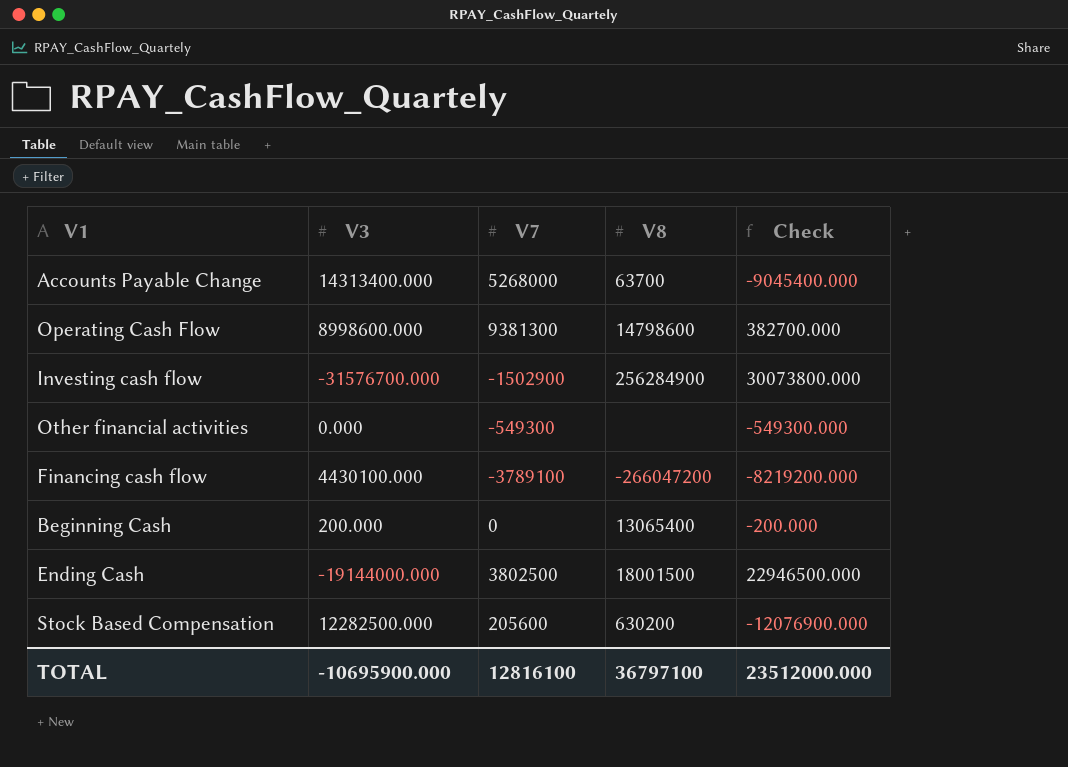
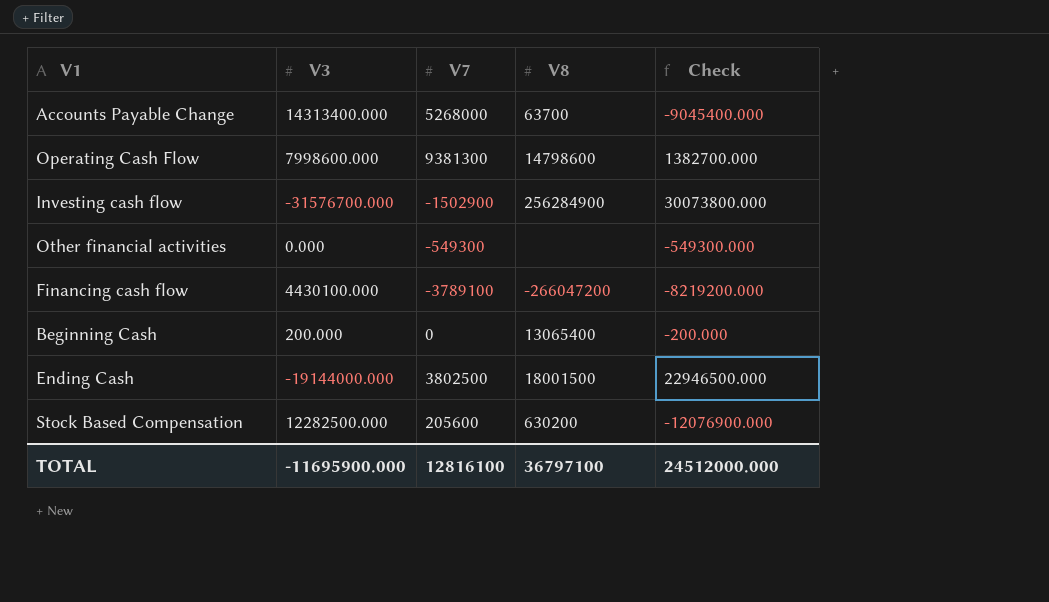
Operating Cash Flow | V3: 8998600.000 -> 7998600.000
Operating Cash Flow | Check: 382700.000 -> 1382700.000
TOTAL | V3: -10695900.000 -> -11695900.000
TOTAL | Check: 23512000.000 -> 24512000.000

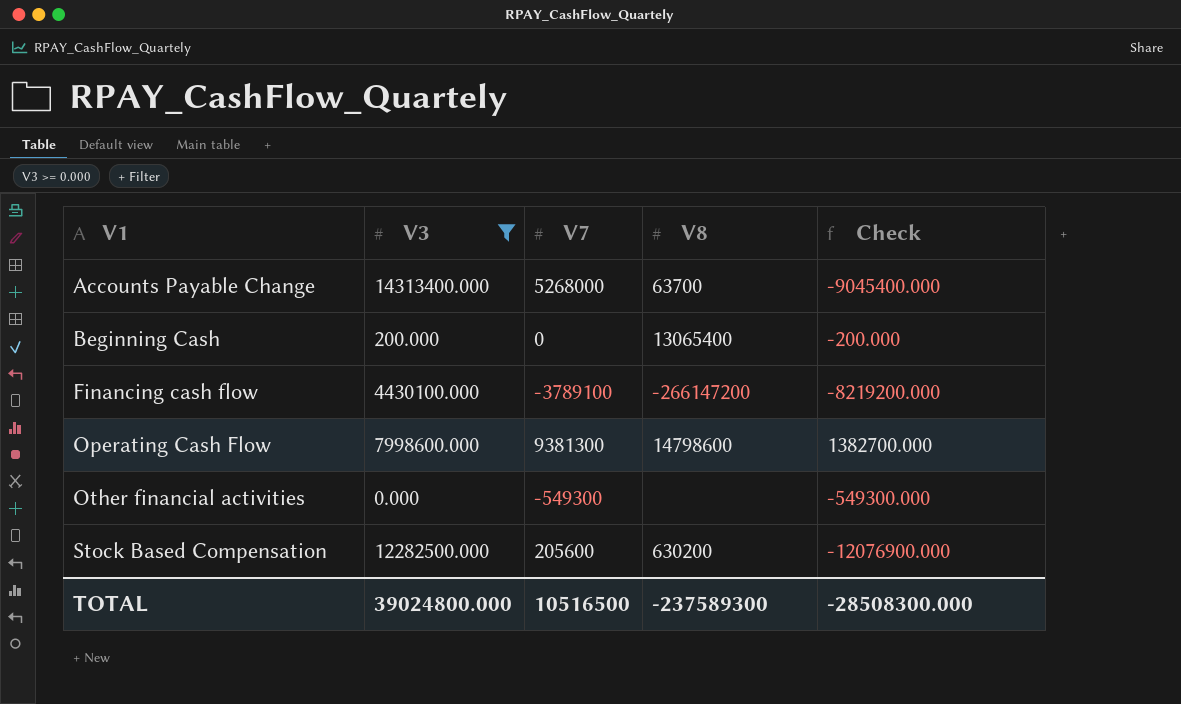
filter: none -> V3 >= 0.000
row order: none -> V1 ascending
Financing cash flow | V8: -266047200 -> -266147200
TOTAL | V3: -11695900.000 -> 39024800.000
TOTAL | V7: 12816100 -> 10516500
TOTAL | V8: 36797100 -> -237589300
TOTAL | Check: 24512000.000 -> -28508300.000

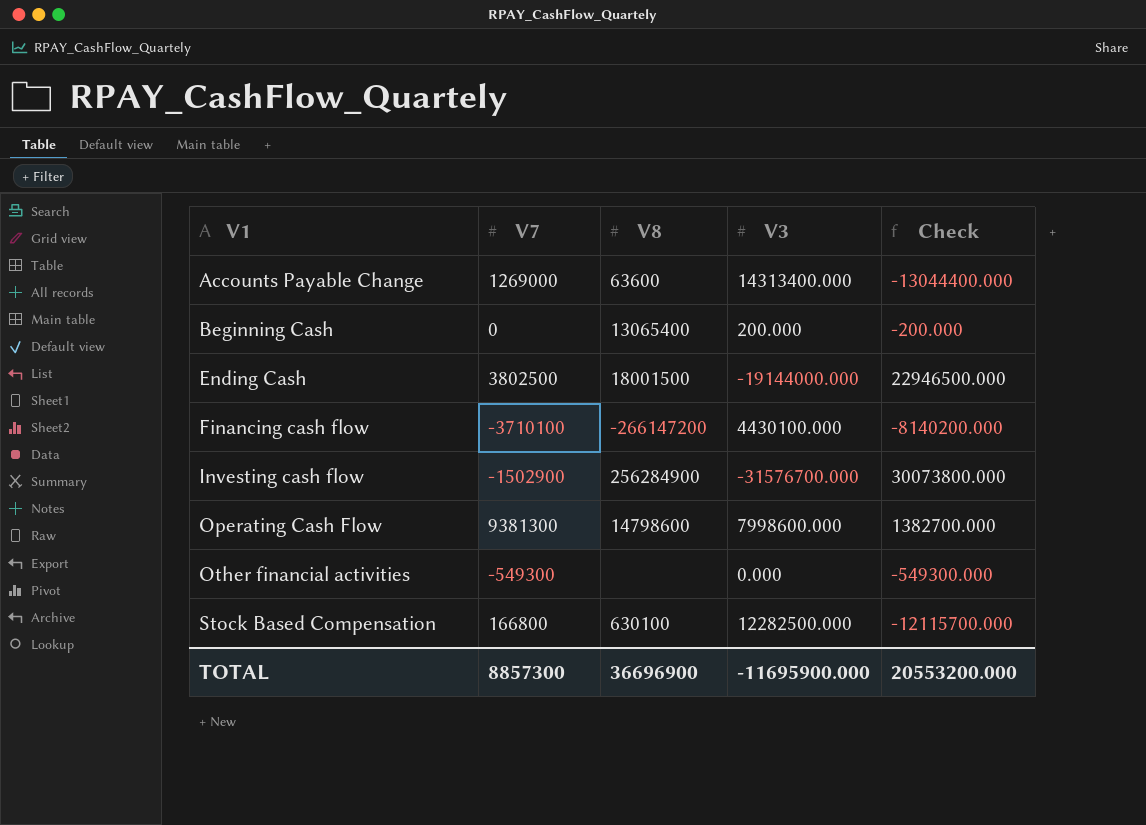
filter: V3 >= 0.000 -> none
column V3 | position: 2 -> 4
Accounts Payable Change | V7: 5268000 -> 1269000
Accounts Payable Change | V8: 63700 -> 63600
Accounts Payable Change | Check: -9045400.000 -> -13044400.000
Financing cash flow | V7: -3789100 -> -3710100
Financing cash flow | Check: -8219200.000 -> -8140200.000
Stock Based Compensation | V7: 205600 -> 166800
Stock Based Compensation | V8: 630200 -> 630100
Stock Based Compensation | Check: -12076900.000 -> -12115700.000
TOTAL | V7: 10516500 -> 8857300
TOTAL | V8: -237589300 -> 36696900
TOTAL | V3: 39024800.000 -> -11695900.000
TOTAL | Check: -28508300.000 -> 20553200.000

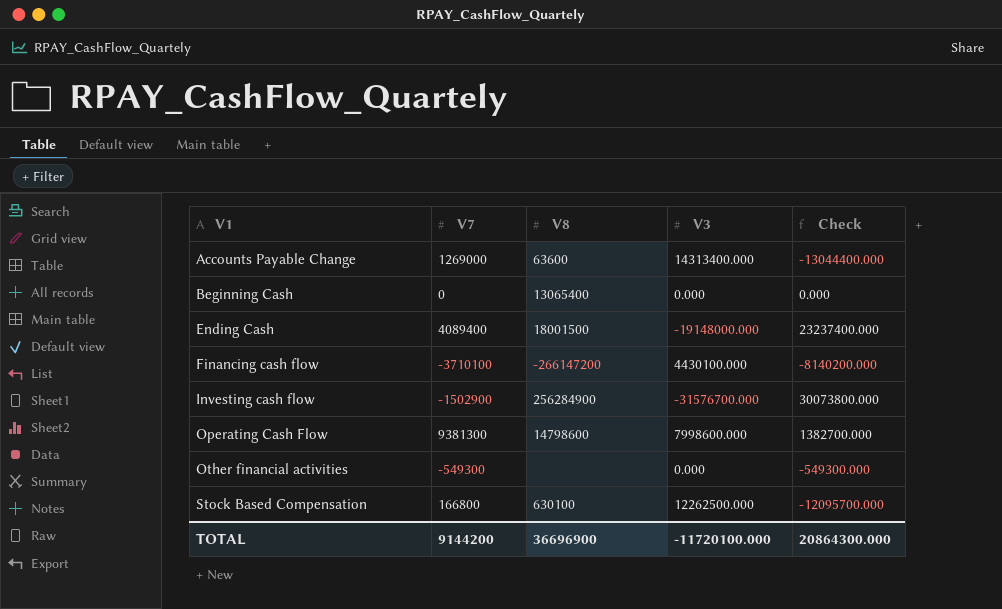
Beginning Cash | V3: 200.000 -> 0.000
Beginning Cash | Check: -200.000 -> 0.000
Ending Cash | V7: 3802500 -> 4089400
Ending Cash | V3: -19144000.000 -> -19148000.000
Ending Cash | Check: 22946500.000 -> 23237400.000
Stock Based Compensation | V3: 12282500.000 -> 12262500.000
Stock Based Compensation | Check: -12115700.000 -> -12095700.000
TOTAL | V7: 8857300 -> 9144200
TOTAL | V3: -11695900.000 -> -11720100.000
TOTAL | Check: 20553200.000 -> 20864300.000

